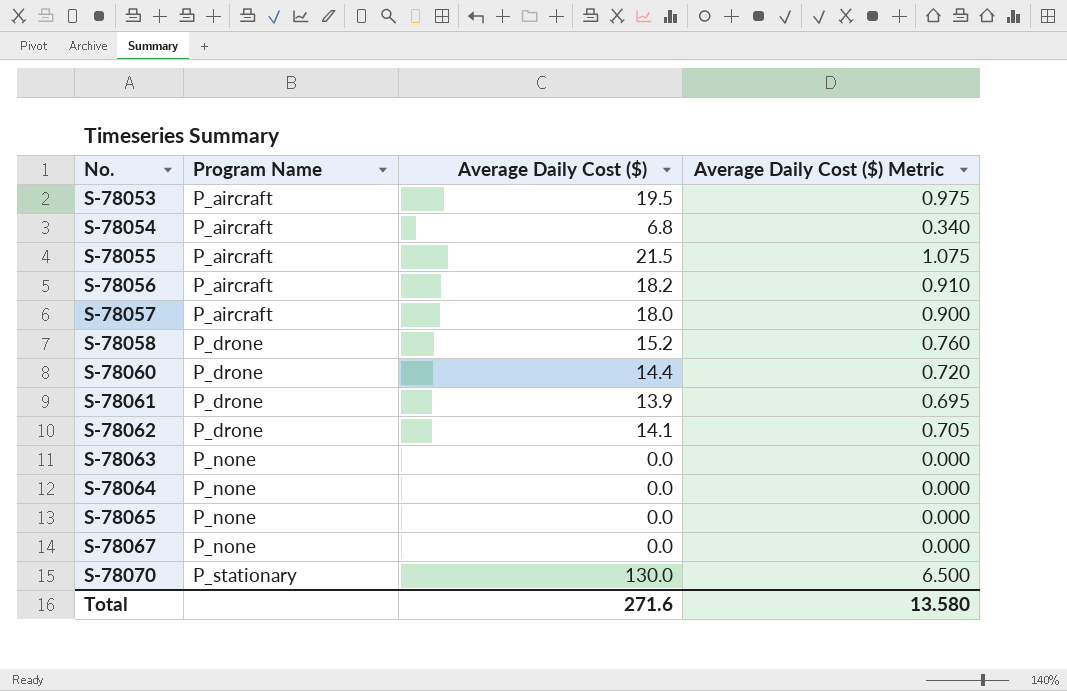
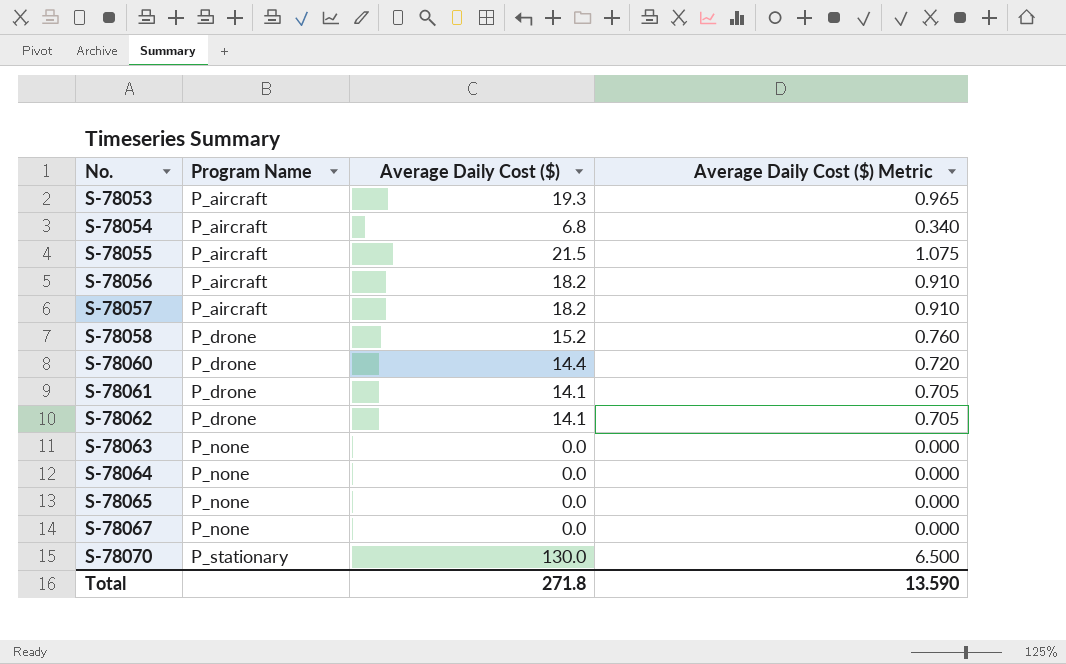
S-78053 | Average Daily Cost ($): 19.5 -> 19.3
S-78053 | Average Daily Cost ($) Metric: 0.975 -> 0.965
S-78057 | Average Daily Cost ($): 18.0 -> 18.2
S-78057 | Average Daily Cost ($) Metric: 0.900 -> 0.910
S-78061 | Average Daily Cost ($): 13.9 -> 14.1
S-78061 | Average Daily Cost ($) Metric: 0.695 -> 0.705
Total | Average Daily Cost ($): 271.6 -> 271.8
Total | Average Daily Cost ($) Metric: 13.580 -> 13.590

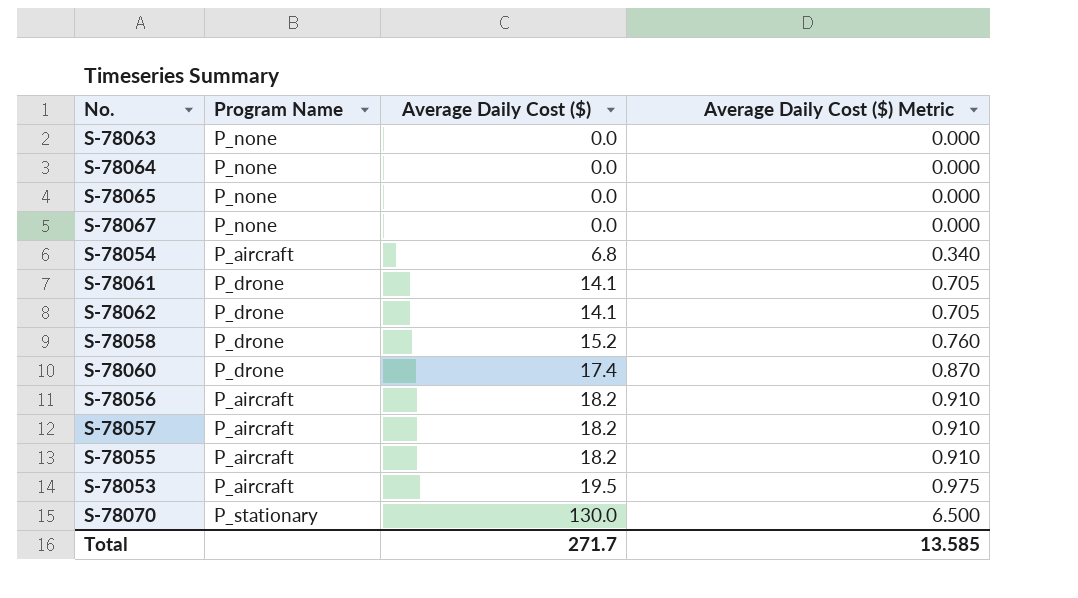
row order: No. ascending -> Average Daily Cost ($) ascending
S-78060 | Average Daily Cost ($): 14.4 -> 17.4
S-78060 | Average Daily Cost ($) Metric: 0.720 -> 0.870
S-78055 | Average Daily Cost ($): 21.5 -> 18.2
S-78055 | Average Daily Cost ($) Metric: 1.075 -> 0.910
S-78053 | Average Daily Cost ($): 19.3 -> 19.5
S-78053 | Average Daily Cost ($) Metric: 0.965 -> 0.975
Total | Average Daily Cost ($): 271.8 -> 271.7
Total | Average Daily Cost ($) Metric: 13.590 -> 13.585

